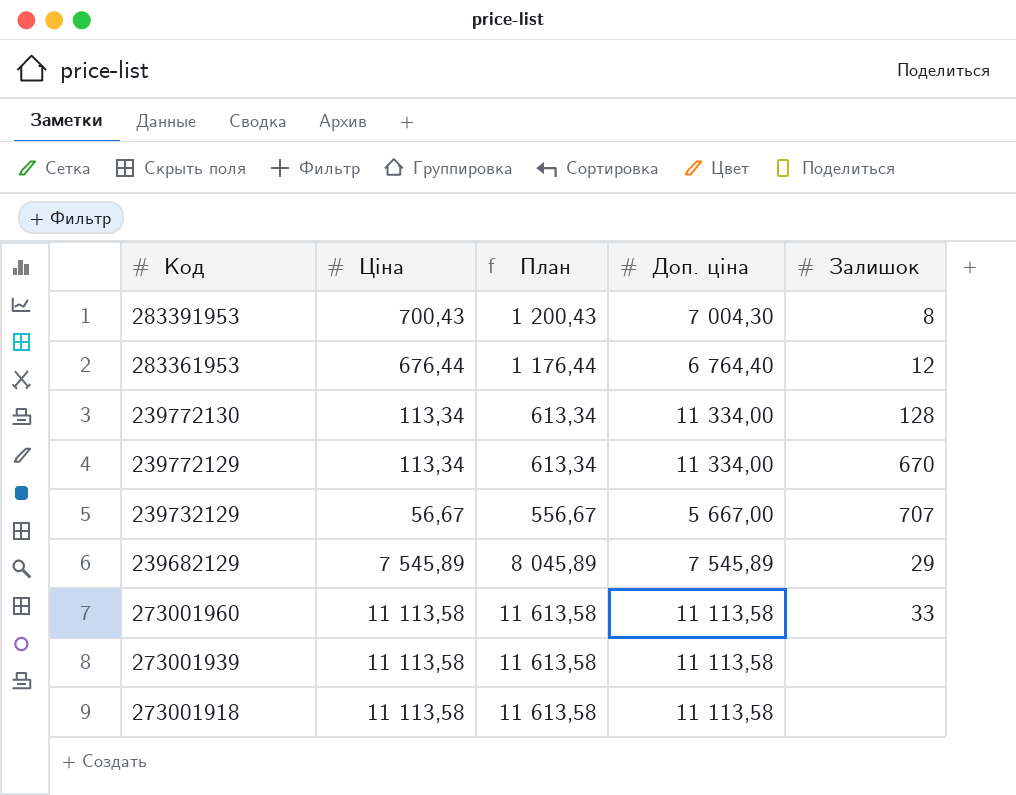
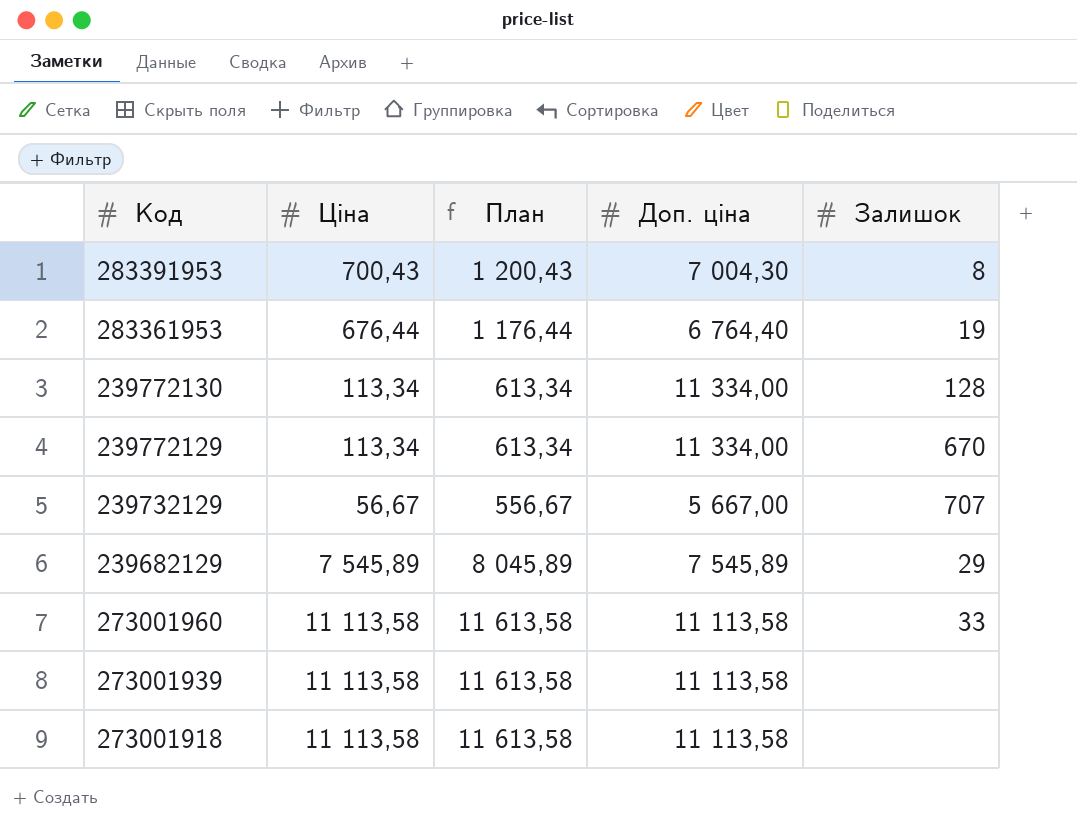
283361953 | Залишок: 12 -> 19

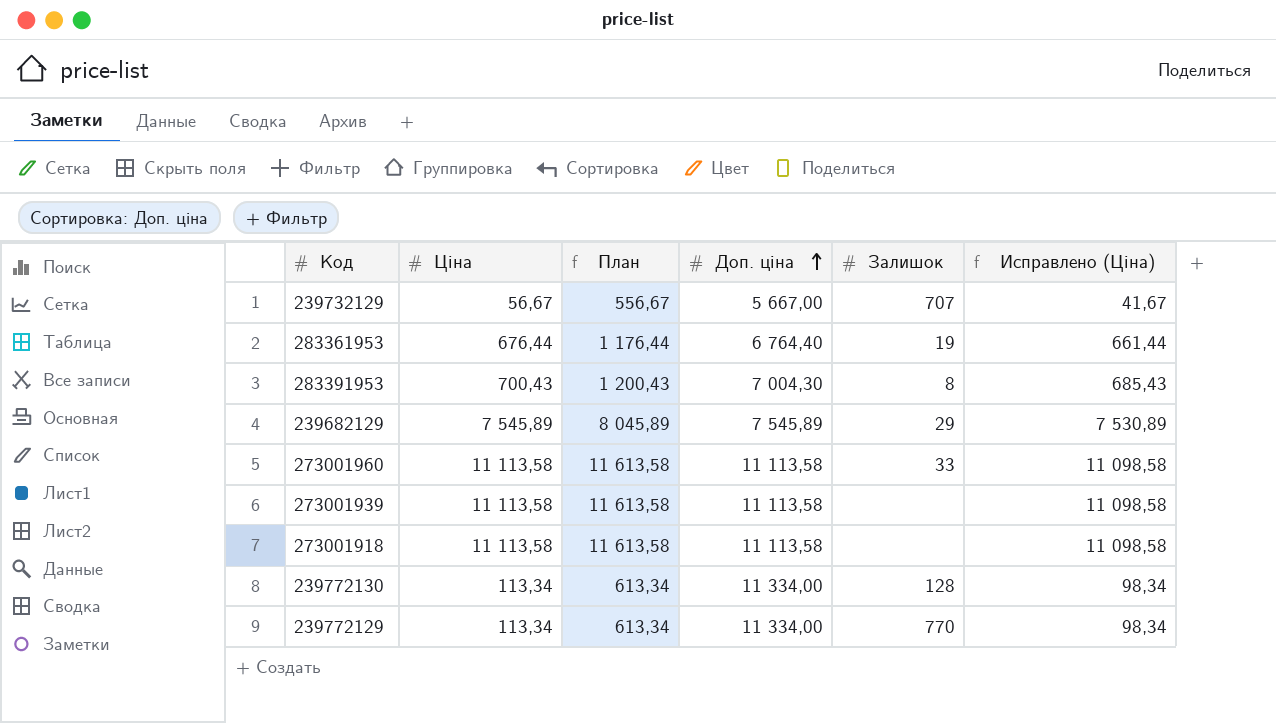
row order: none -> Доп. ціна ascending
column Исправлено (Ціна) | formula: none -> [Ціна] - 15
239772129 | Залишок: 670 -> 770

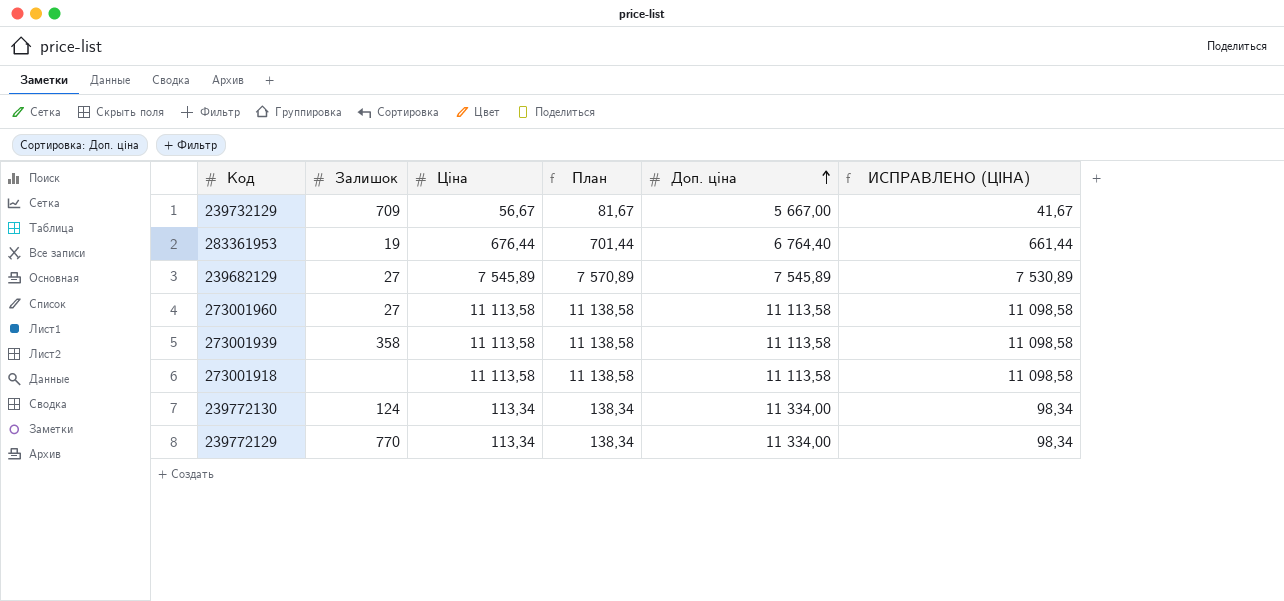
column Залишок | position: 5 -> 2
column План | formula: [Ціна] + 500 -> [Ціна] + 25
column name: Исправлено (Ціна) -> ИСПРАВЛЕНО (ЦІНА)
row 283391953: 700,43 | 1 200,43 | 7 004,30 | 8 | 685,43 -> none
239732129 | Залишок: 707 -> 709
239682129 | Залишок: 29 -> 27
273001960 | Залишок: 33 -> 27
273001939 | Залишок: none -> 358
239772130 | Залишок: 128 -> 124

